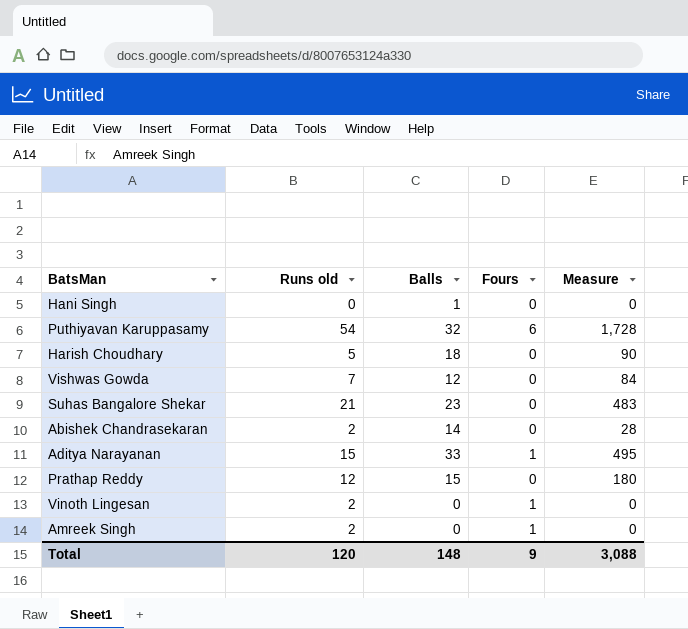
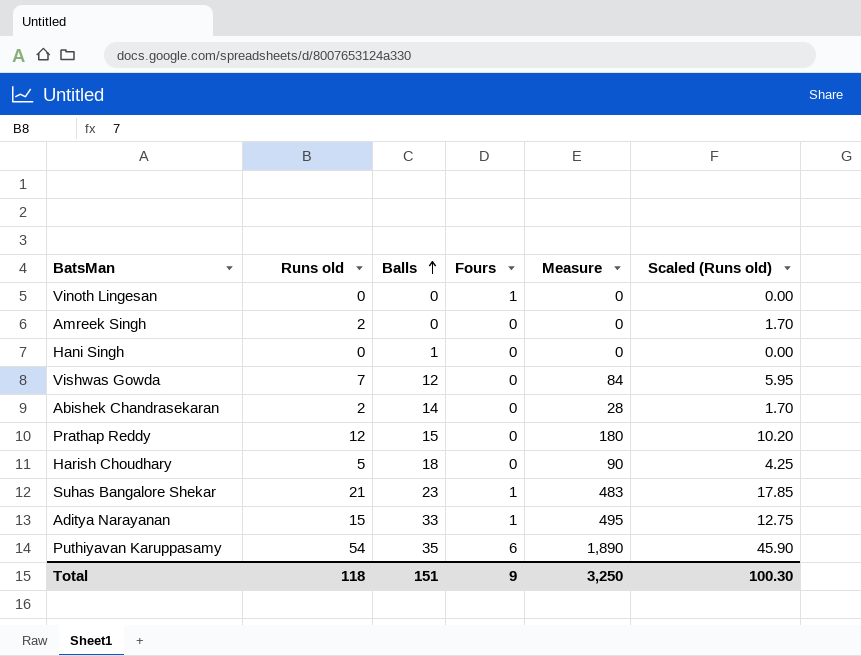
row order: none -> Balls ascending
column Scaled (Runs old) | formula: none -> [Runs old] * 0.85
Vinoth Lingesan | Runs old: 2 -> 0
Amreek Singh | Fours: 1 -> 0
Suhas Bangalore Shekar | Fours: 0 -> 1
Puthiyavan Karuppasamy | Balls: 32 -> 35
Puthiyavan Karuppasamy | Measure: 1,728 -> 1,890
Total | Runs old: 120 -> 118
Total | Balls: 148 -> 151
Total | Measure: 3,088 -> 3,250

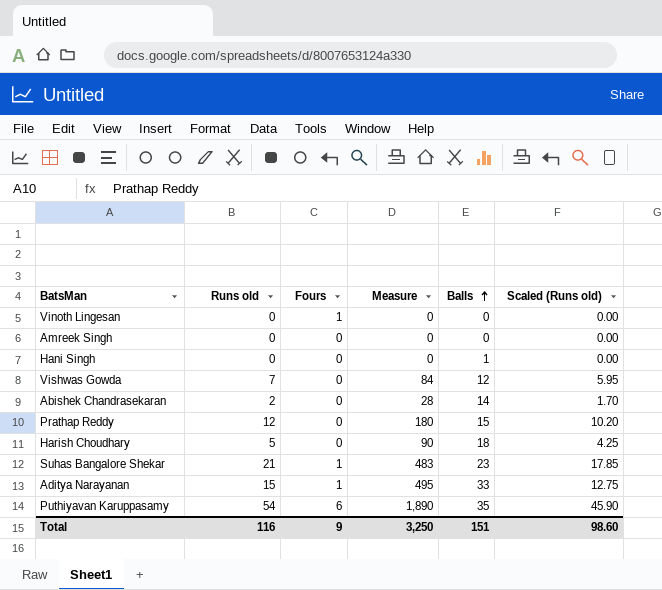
column Balls | position: 3 -> 5
Amreek Singh | Runs old: 2 -> 0
Amreek Singh | Scaled (Runs old): 1.70 -> 0.00
Total | Runs old: 118 -> 116
Total | Scaled (Runs old): 100.30 -> 98.60

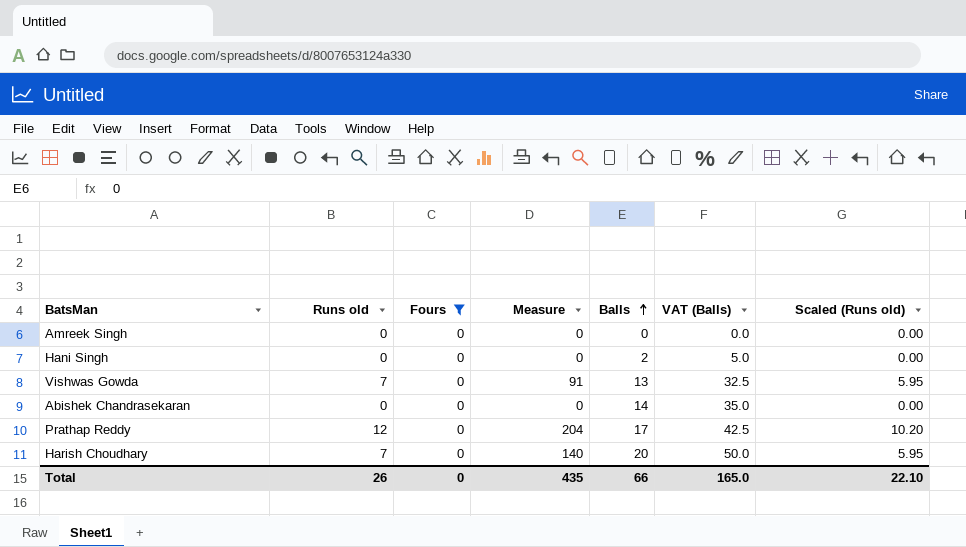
filter: none -> Fours = 0
column VAT (Balls) | formula: none -> [Balls] * 2.5
Hani Singh | Balls: 1 -> 2
Vishwas Gowda | Measure: 84 -> 91
Vishwas Gowda | Balls: 12 -> 13
Abishek Chandrasekaran | Runs old: 2 -> 0
Abishek Chandrasekaran | Measure: 28 -> 0
Abishek Chandrasekaran | Scaled (Runs old): 1.70 -> 0.00
Prathap Reddy | Measure: 180 -> 204
Prathap Reddy | Balls: 15 -> 17
Harish Choudhary | Runs old: 5 -> 7
Harish Choudhary | Measure: 90 -> 140
Harish Choudhary | Balls: 18 -> 20
Harish Choudhary | Scaled (Runs old): 4.25 -> 5.95
Total | Runs old: 116 -> 26
Total | Fours: 9 -> 0
Total | Measure: 3,250 -> 435
Total | Balls: 151 -> 66
Total | Scaled (Runs old): 98.60 -> 22.10

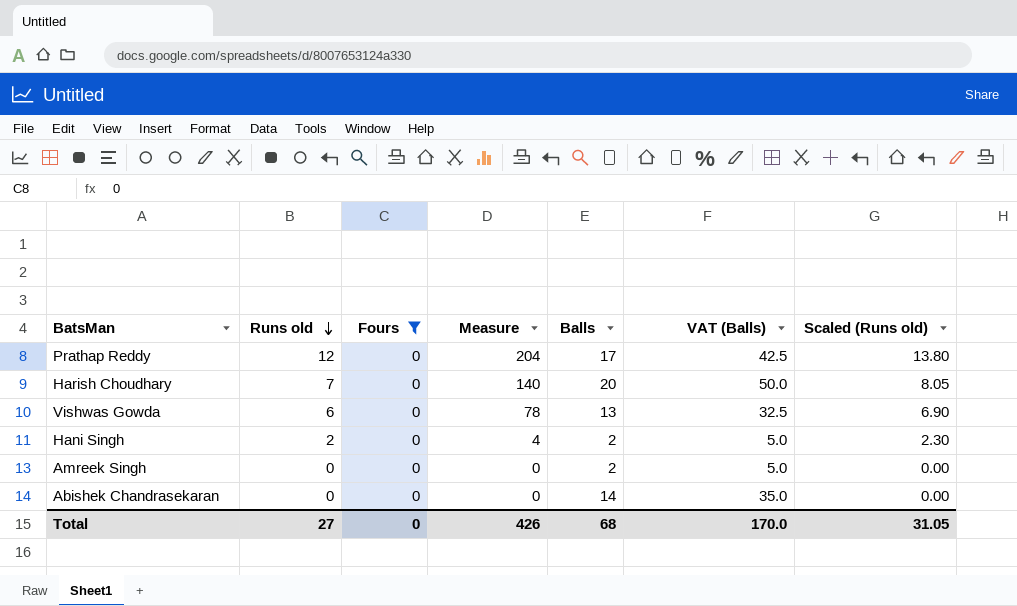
row order: Balls ascending -> Runs old descending
column Scaled (Runs old) | formula: [Runs old] * 0.85 -> [Runs old] * 1.15
Vishwas Gowda | Runs old: 7 -> 6
Vishwas Gowda | Measure: 91 -> 78
Hani Singh | Runs old: 0 -> 2
Hani Singh | Measure: 0 -> 4
Amreek Singh | Balls: 0 -> 2
Amreek Singh | VAT (Balls): 0.0 -> 5.0
Total | Runs old: 26 -> 27
Total | Measure: 435 -> 426
Total | Balls: 66 -> 68
Total | VAT (Balls): 165.0 -> 170.0
Total | Scaled (Runs old): 22.10 -> 31.05

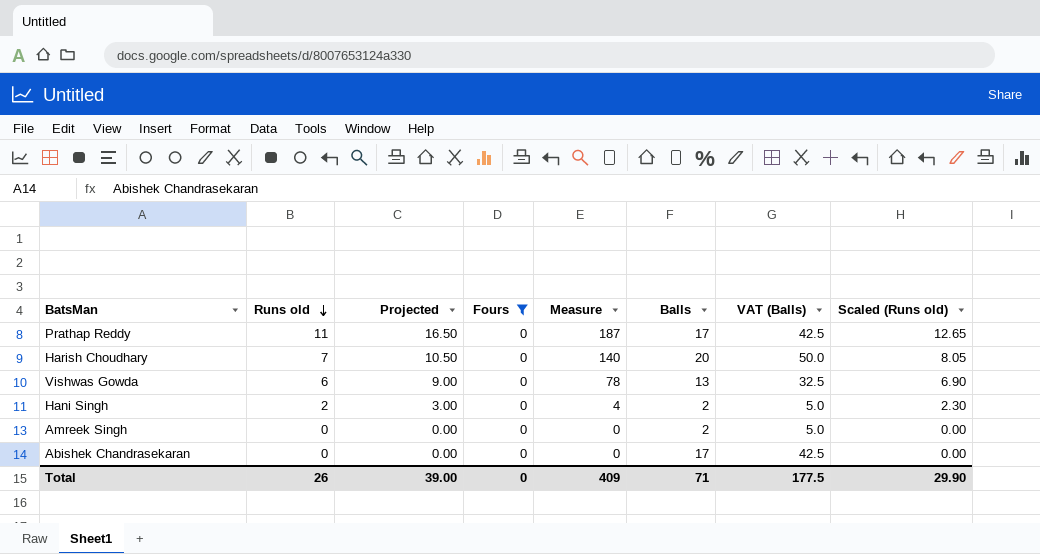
column Projected | formula: none -> [Runs old] * 1.5
Prathap Reddy | Runs old: 12 -> 11
Prathap Reddy | Measure: 204 -> 187
Prathap Reddy | Scaled (Runs old): 13.80 -> 12.65
Abishek Chandrasekaran | Balls: 14 -> 17
Abishek Chandrasekaran | VAT (Balls): 35.0 -> 42.5
Total | Runs old: 27 -> 26
Total | Measure: 426 -> 409
Total | Balls: 68 -> 71
Total | VAT (Balls): 170.0 -> 177.5
Total | Scaled (Runs old): 31.05 -> 29.90

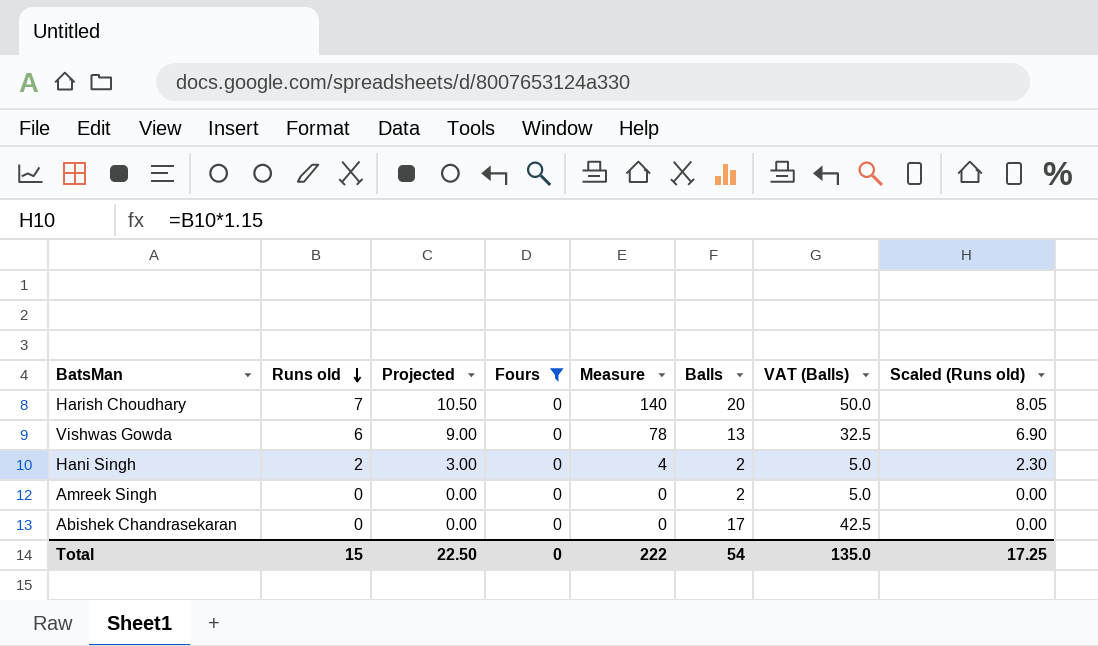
row Prathap Reddy: 11 | 16.50 | 0 | 187 | 17 | 42.5 | 12.65 -> none
Total | Runs old: 26 -> 15
Total | Projected: 39.00 -> 22.50
Total | Measure: 409 -> 222
Total | Balls: 71 -> 54
Total | VAT (Balls): 177.5 -> 135.0
Total | Scaled (Runs old): 29.90 -> 17.25

